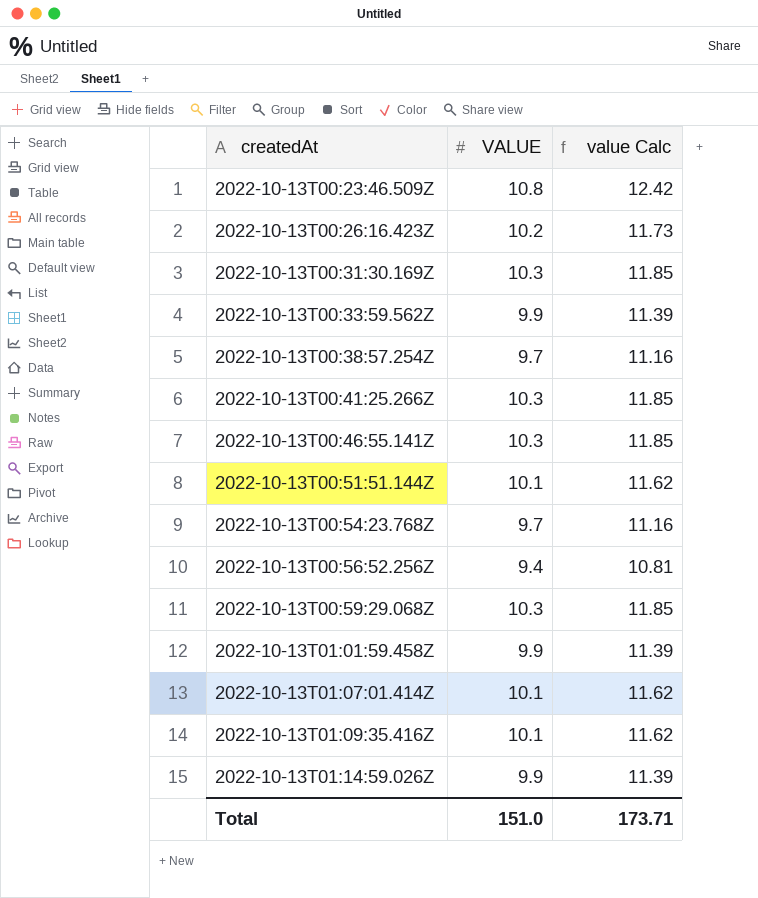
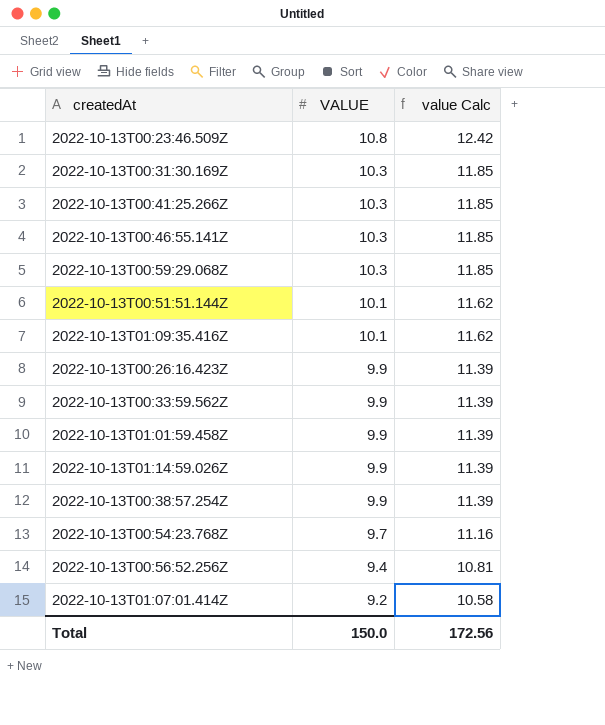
row order: createdAt ascending -> VALUE descending
2022-10-13T00:26:16.423Z | VALUE: 10.2 -> 9.9
2022-10-13T00:26:16.423Z | value Calc: 11.73 -> 11.39
2022-10-13T00:38:57.254Z | VALUE: 9.7 -> 9.9
2022-10-13T00:38:57.254Z | value Calc: 11.16 -> 11.39
2022-10-13T01:07:01.414Z | VALUE: 10.1 -> 9.2
2022-10-13T01:07:01.414Z | value Calc: 11.62 -> 10.58
Total | VALUE: 151.0 -> 150.0
Total | value Calc: 173.71 -> 172.56

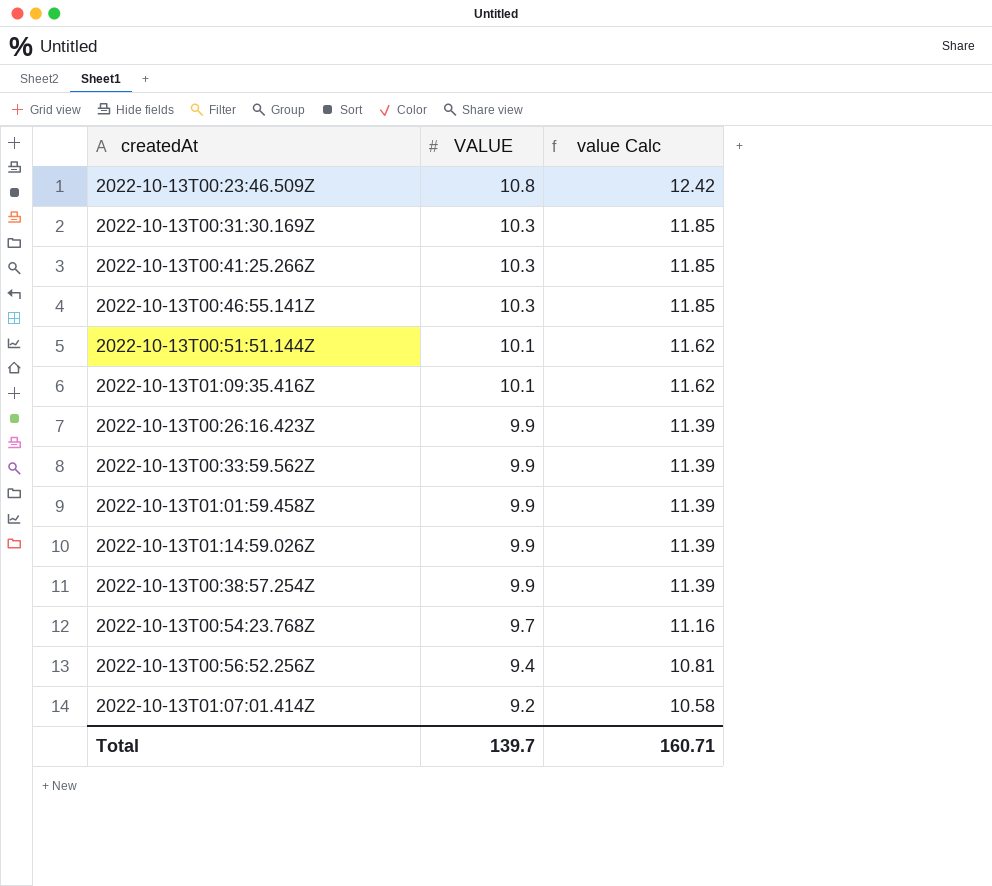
row 2022-10-13T00:59:29.068Z: 10.3 | 11.85 -> none
Total | VALUE: 150.0 -> 139.7
Total | value Calc: 172.56 -> 160.71

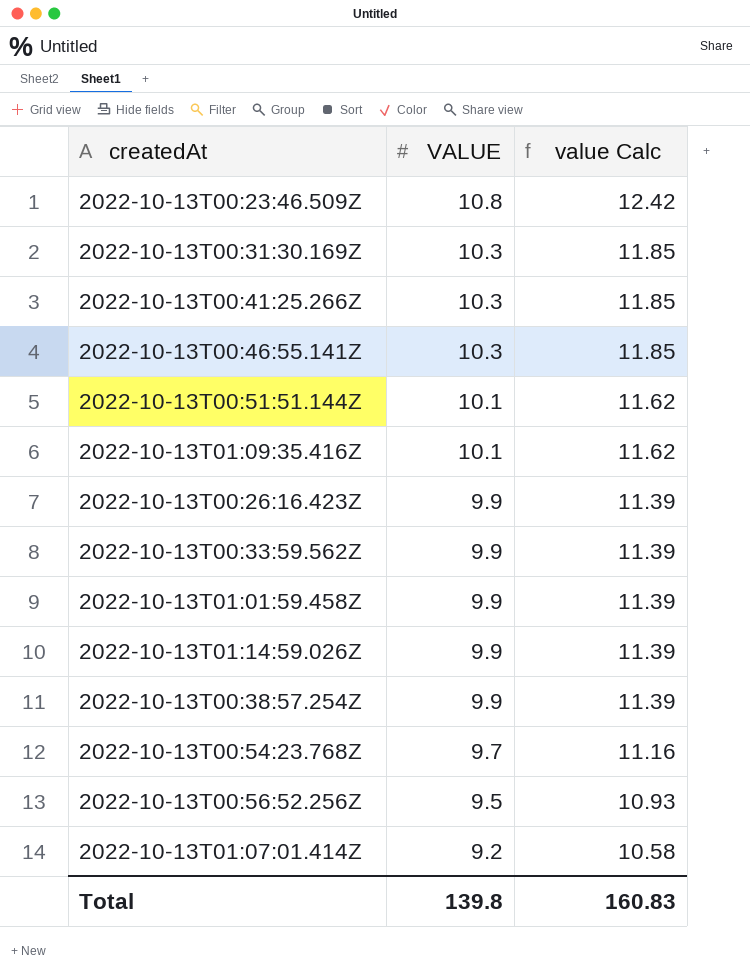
2022-10-13T00:56:52.256Z | VALUE: 9.4 -> 9.5
2022-10-13T00:56:52.256Z | value Calc: 10.81 -> 10.93
Total | VALUE: 139.7 -> 139.8
Total | value Calc: 160.71 -> 160.83

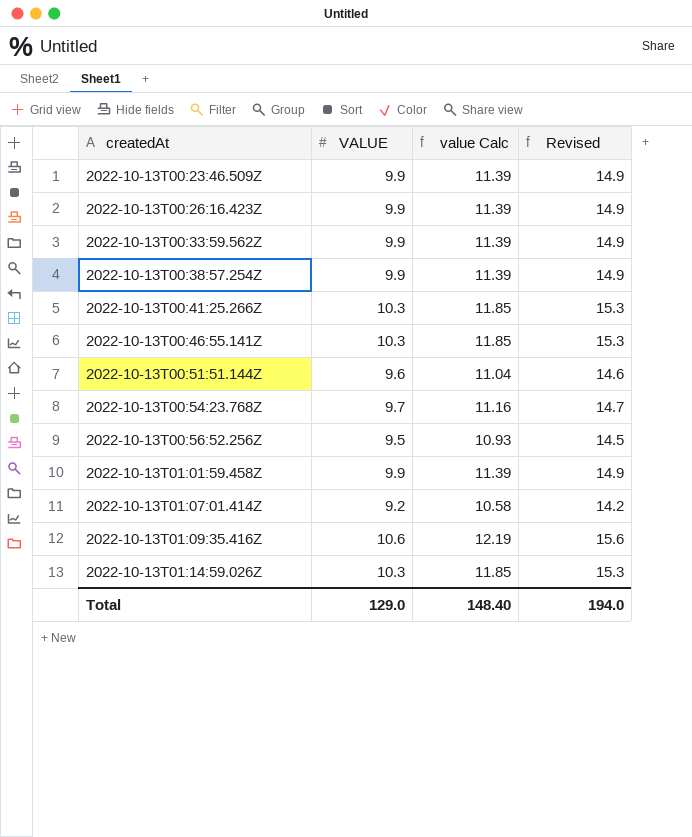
row order: VALUE descending -> createdAt ascending
column Revised | formula: none -> [VALUE] + 5
row 2022-10-13T00:31:30.169Z: 10.3 | 11.85 -> none
2022-10-13T00:23:46.509Z | VALUE: 10.8 -> 9.9
2022-10-13T00:23:46.509Z | value Calc: 12.42 -> 11.39
2022-10-13T00:51:51.144Z | VALUE: 10.1 -> 9.6
2022-10-13T00:51:51.144Z | value Calc: 11.62 -> 11.04
2022-10-13T01:09:35.416Z | VALUE: 10.1 -> 10.6
2022-10-13T01:09:35.416Z | value Calc: 11.62 -> 12.19
2022-10-13T01:14:59.026Z | VALUE: 9.9 -> 10.3
2022-10-13T01:14:59.026Z | value Calc: 11.39 -> 11.85
Total | VALUE: 139.8 -> 129.0
Total | value Calc: 160.83 -> 148.40

